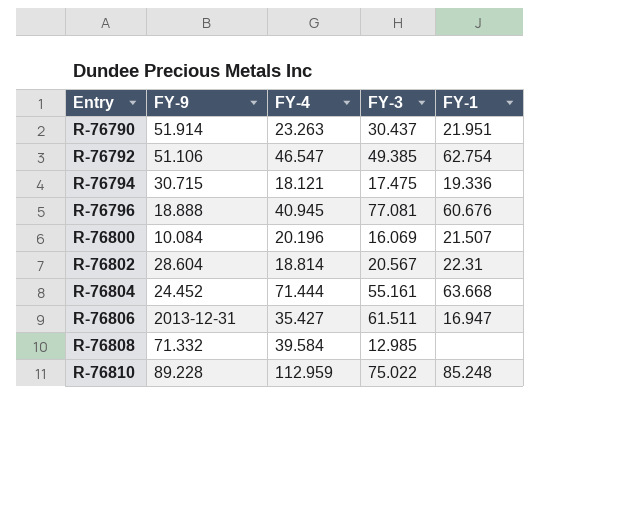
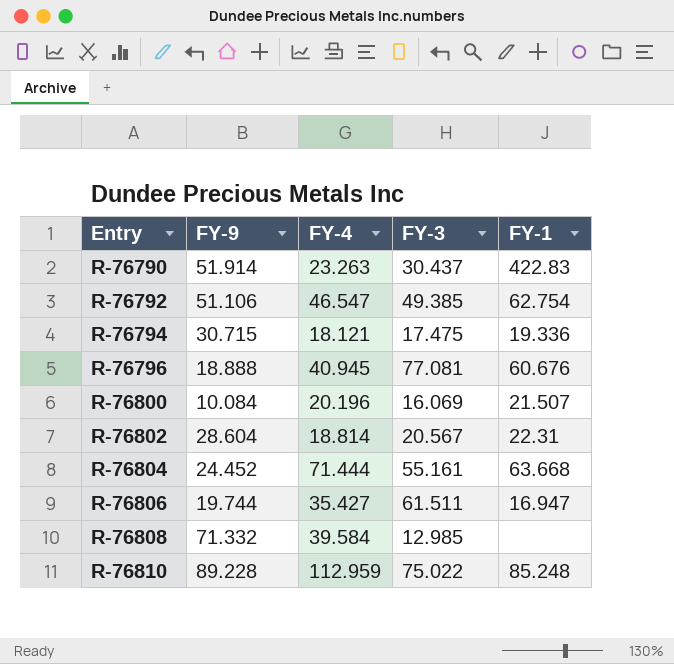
R-76790 | FY-1: 21.951 -> 422.83
R-76806 | FY-9: 2013-12-31 -> 19.744

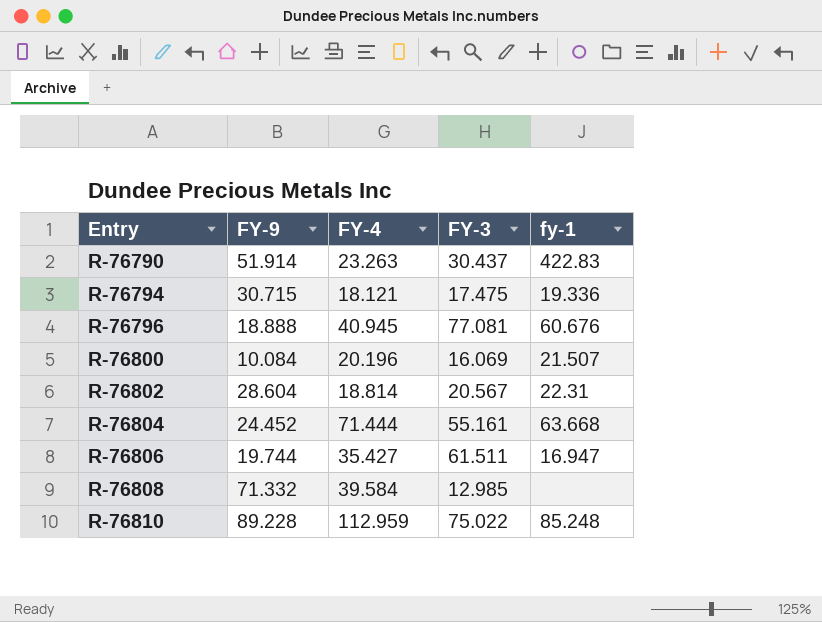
column name: FY-1 -> fy-1
row R-76792: 51.106 | 46.547 | 49.385 | 62.754 -> none

